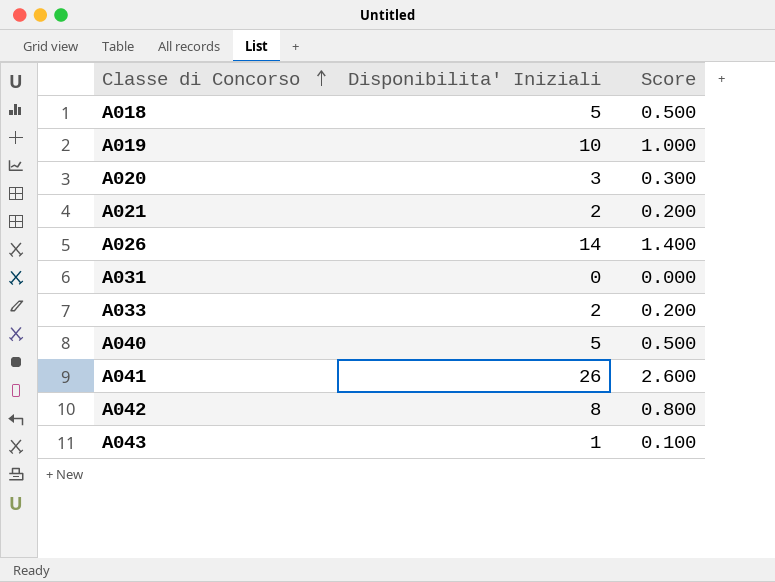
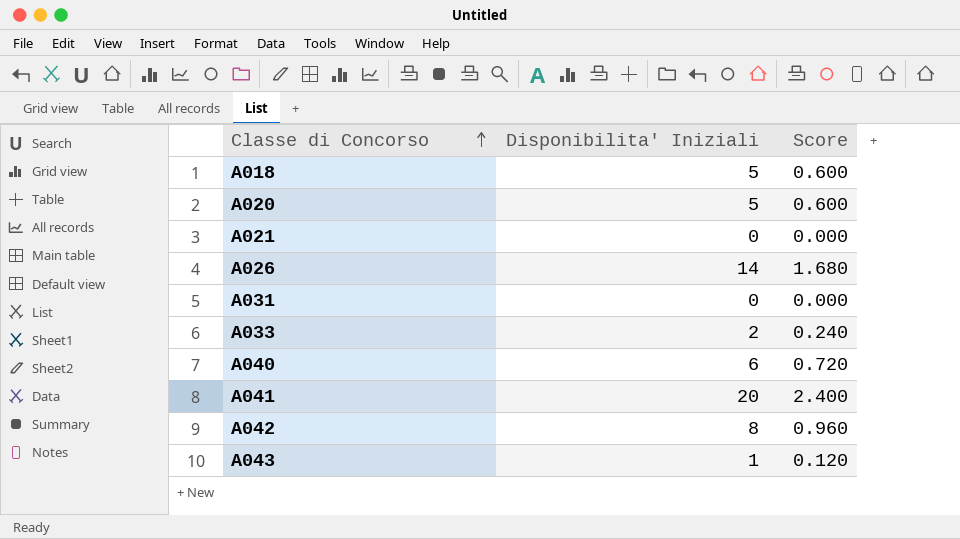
column Score | formula: [Disponibilita' Iniziali] * 0.1 -> [Disponibilita' Iniziali] * 0.12
row A019: 10 | 1.000 -> none
A020 | Disponibilita' Iniziali: 3 -> 5
A021 | Disponibilita' Iniziali: 2 -> 0
A040 | Disponibilita' Iniziali: 5 -> 6
A041 | Disponibilita' Iniziali: 26 -> 20

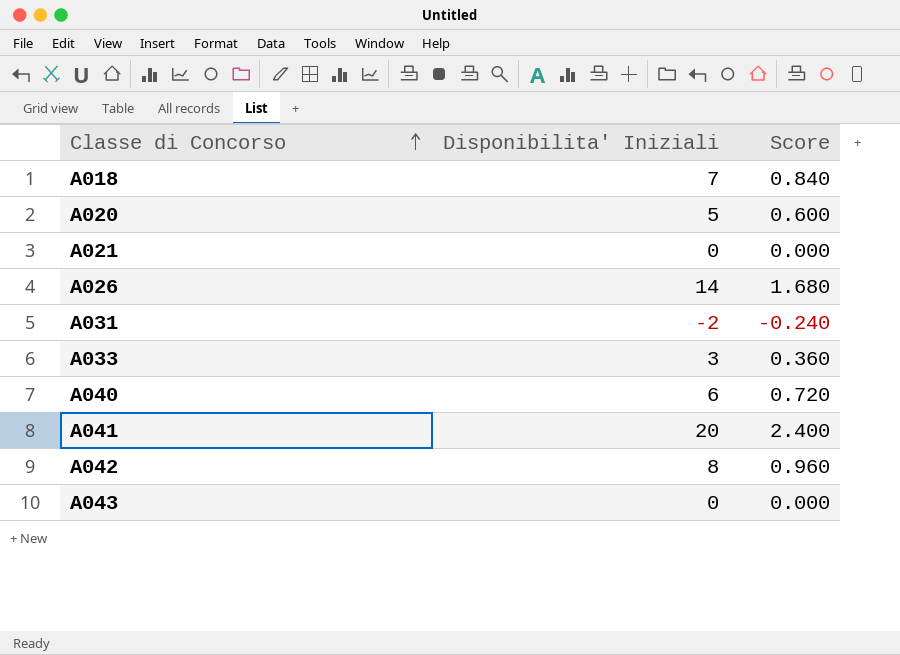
A018 | Disponibilita' Iniziali: 5 -> 7
A018 | Score: 0.600 -> 0.840
A031 | Disponibilita' Iniziali: 0 -> -2
A031 | Score: 0.000 -> -0.240
A033 | Disponibilita' Iniziali: 2 -> 3
A033 | Score: 0.240 -> 0.360
A043 | Disponibilita' Iniziali: 1 -> 0
A043 | Score: 0.120 -> 0.000

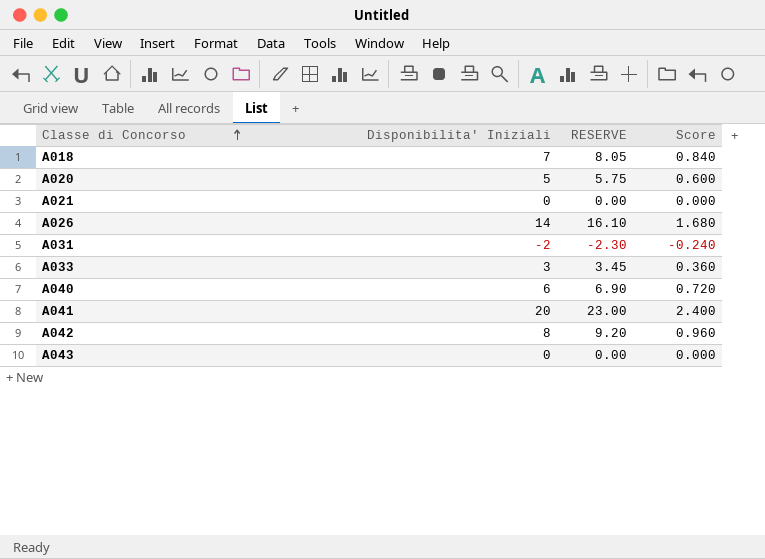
column RESERVE | formula: none -> [Disponibilita' Iniziali] * 1.15

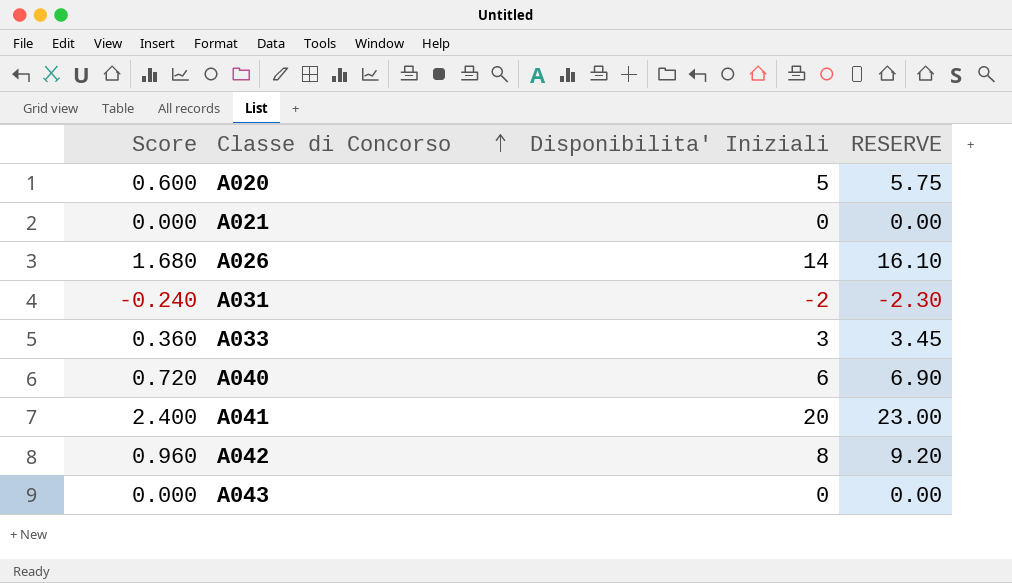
column Score | position: 4 -> 1
row A018: 7 | 8.05 | 0.840 -> none

